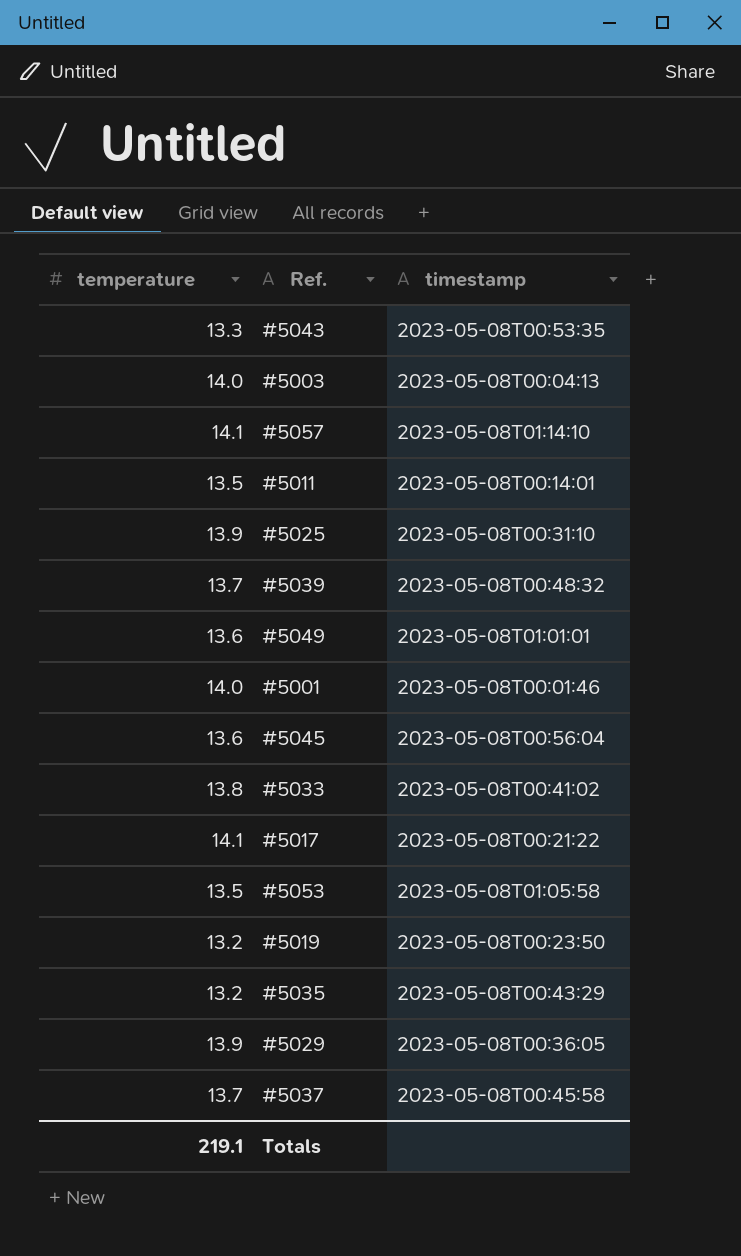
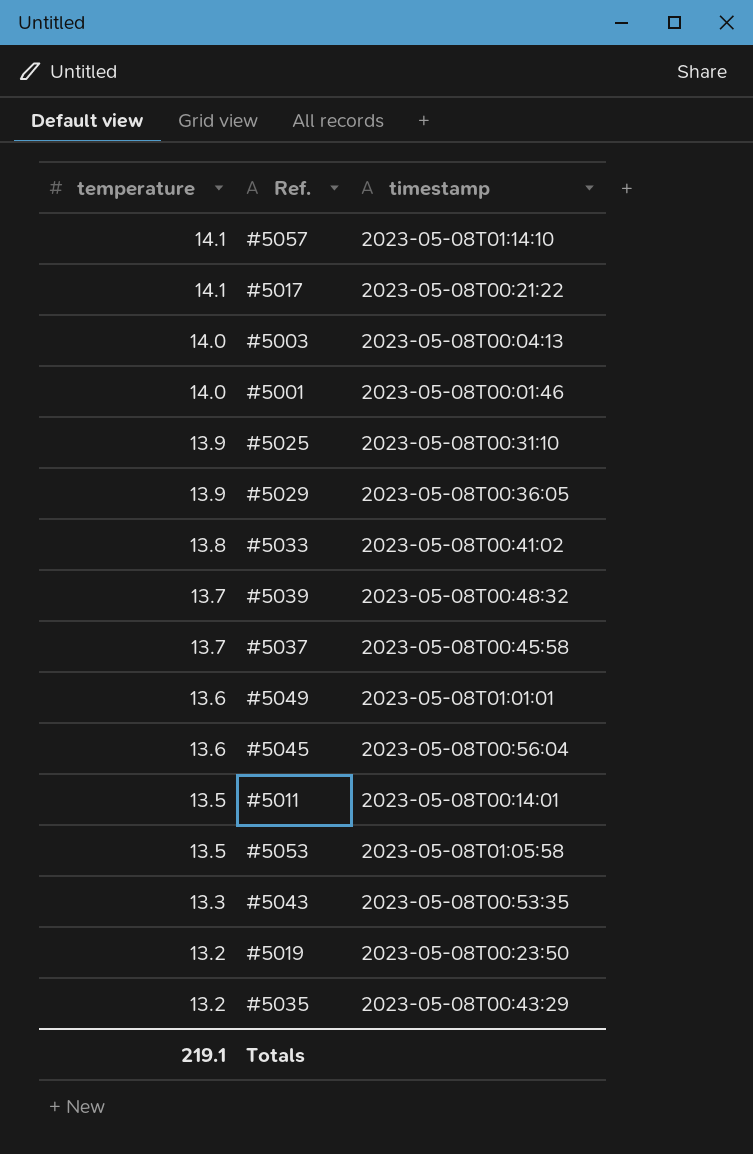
row order: none -> temperature descending

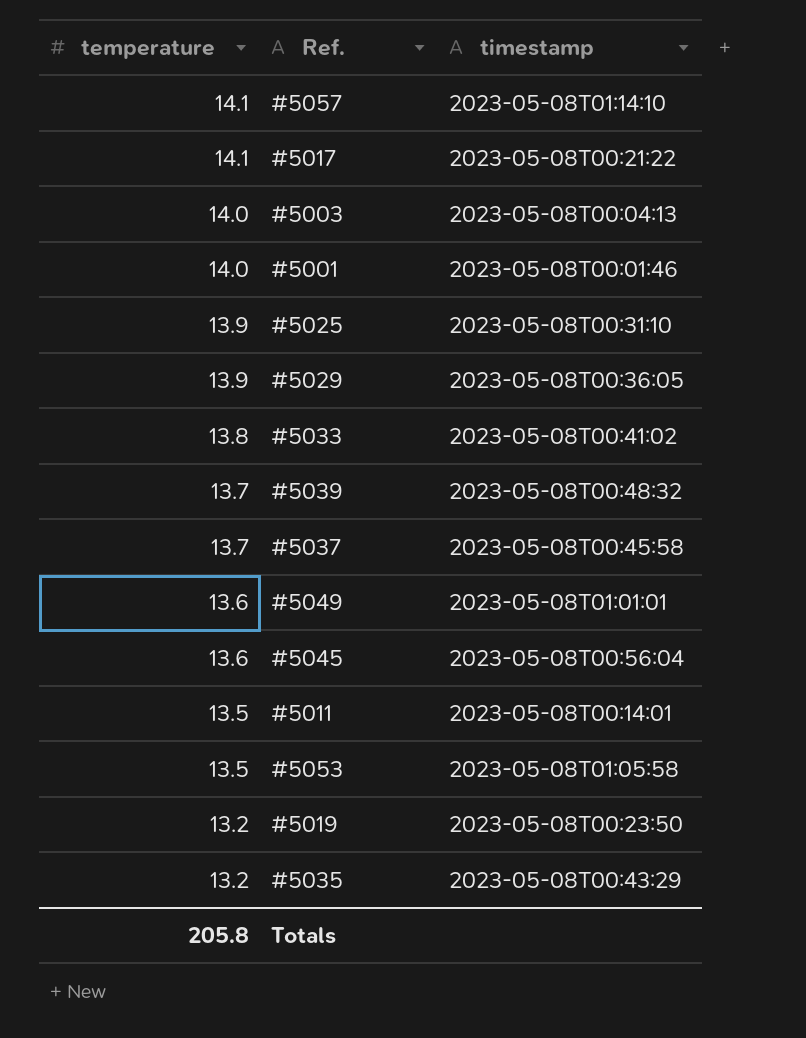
row #5043: 13.3 | 2023-05-08T00:53:35 -> none
Totals | temperature: 219.1 -> 205.8

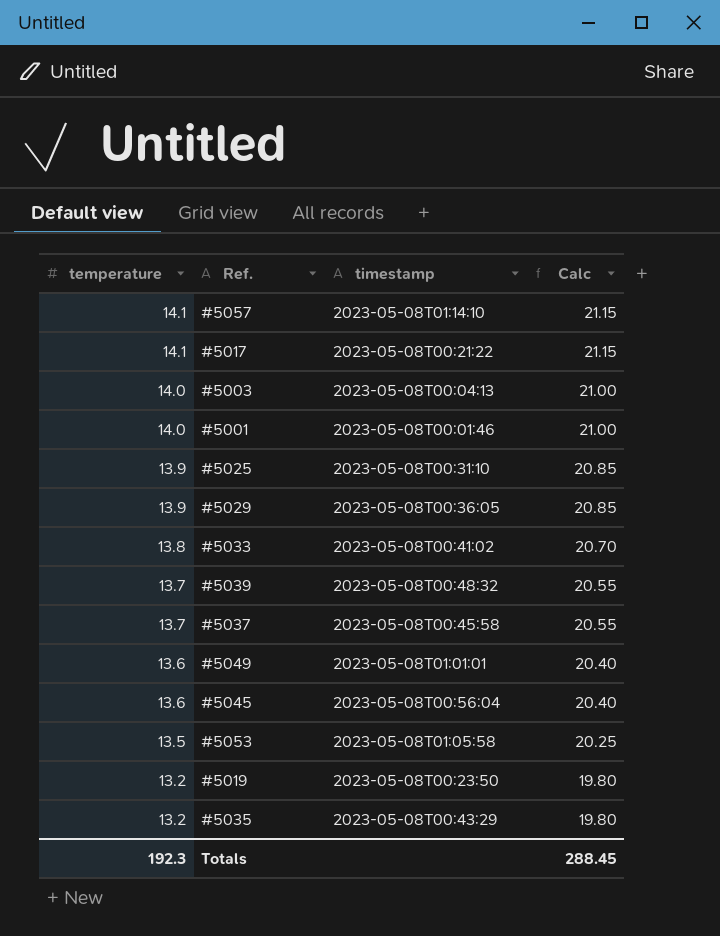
column Calc | formula: none -> [temperature] * 1.5
row #5011: 13.5 | 2023-05-08T00:14:01 -> none
Totals | temperature: 205.8 -> 192.3

